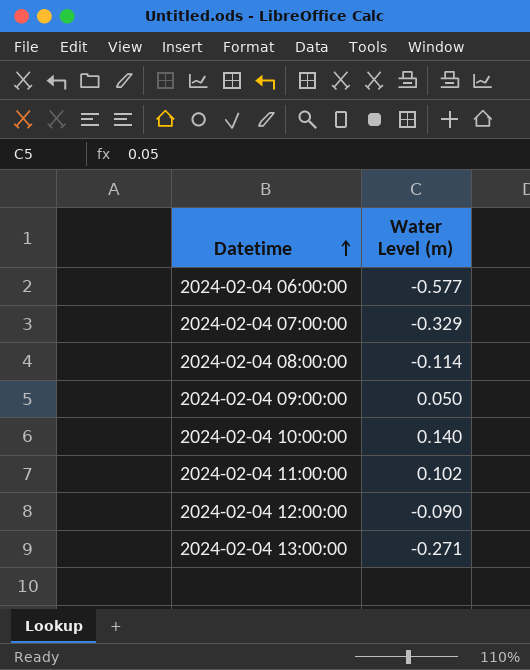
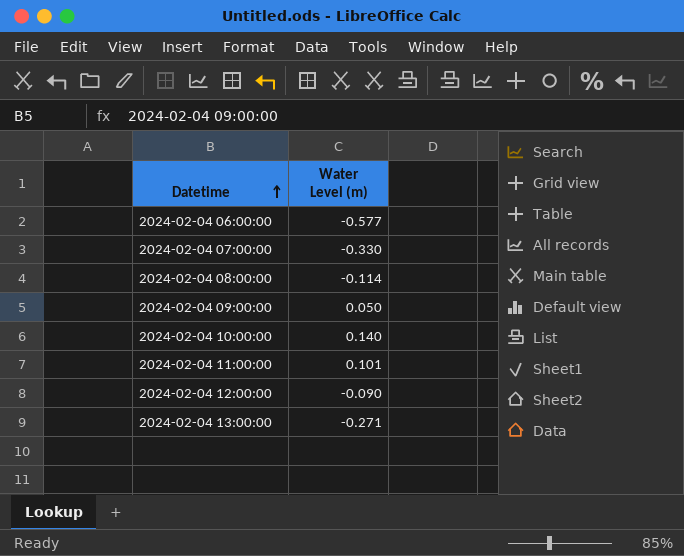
2024-02-04 07:00:00 | Water Level (m): -0.329 -> -0.330
2024-02-04 11:00:00 | Water Level (m): 0.102 -> 0.101

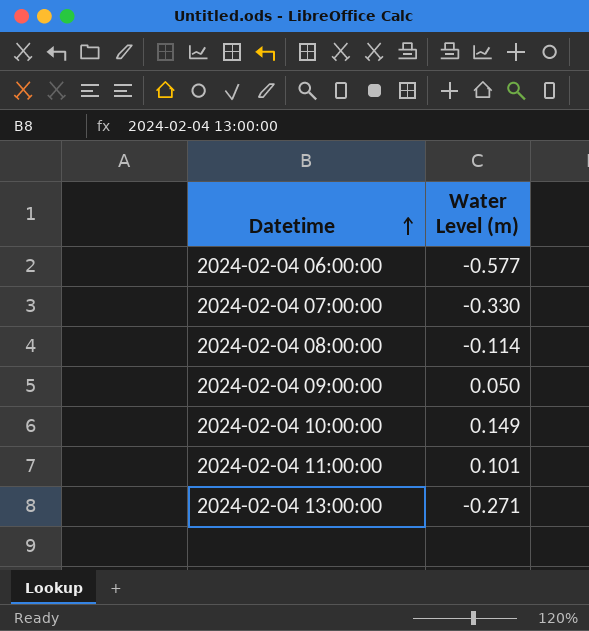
row 2024-02-04 12:00:00: -0.090 -> none
2024-02-04 10:00:00 | Water Level (m): 0.140 -> 0.149

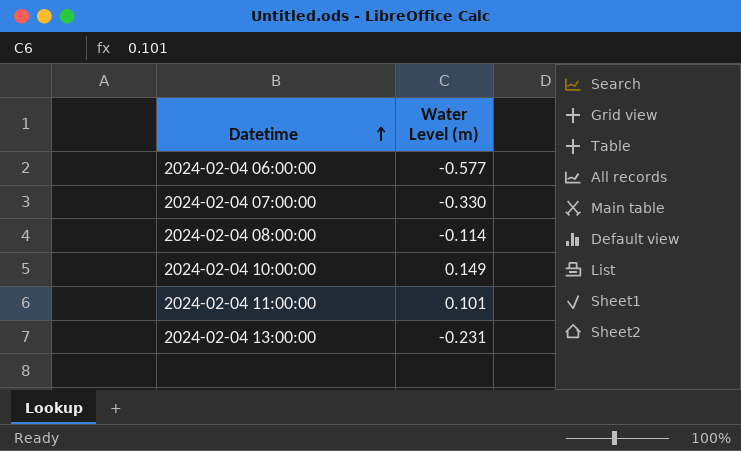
row 2024-02-04 09:00:00: 0.050 -> none
2024-02-04 13:00:00 | Water Level (m): -0.271 -> -0.231

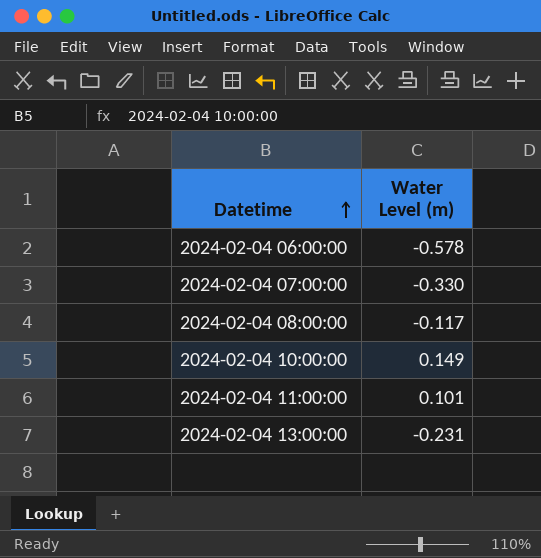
2024-02-04 06:00:00 | Water Level (m): -0.577 -> -0.578
2024-02-04 08:00:00 | Water Level (m): -0.114 -> -0.117

